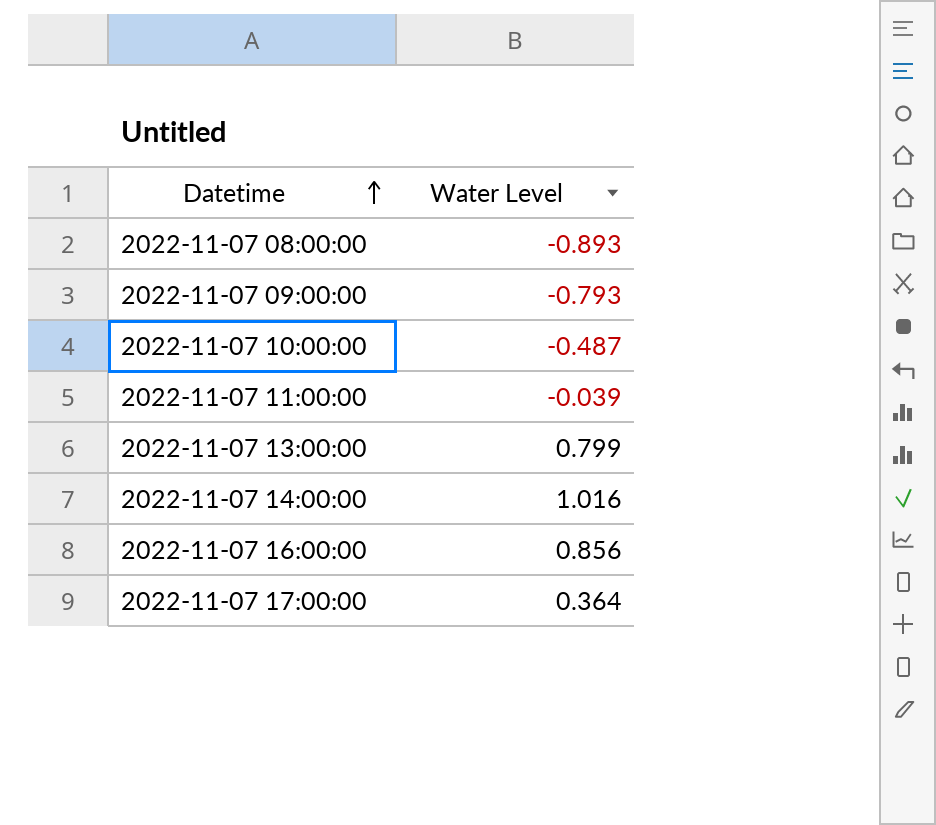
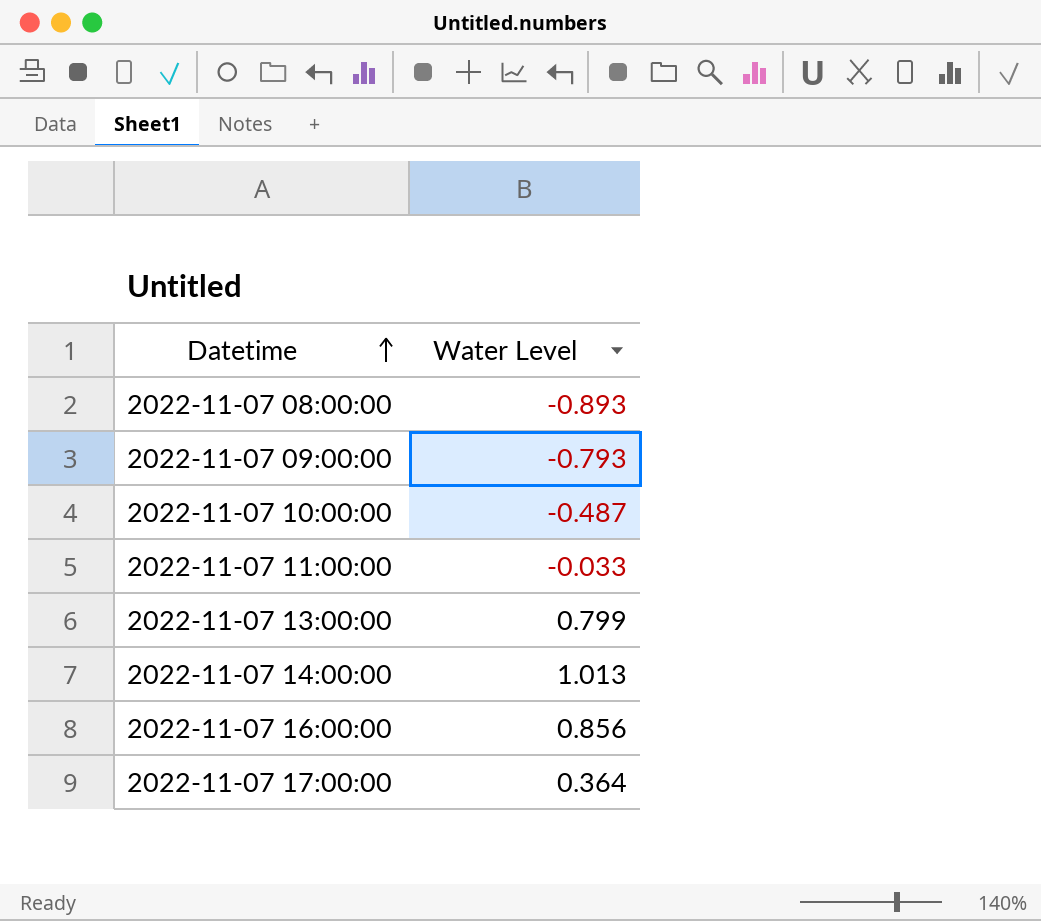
2022-11-07 11:00:00 | Water Level: -0.039 -> -0.033
2022-11-07 14:00:00 | Water Level: 1.016 -> 1.013

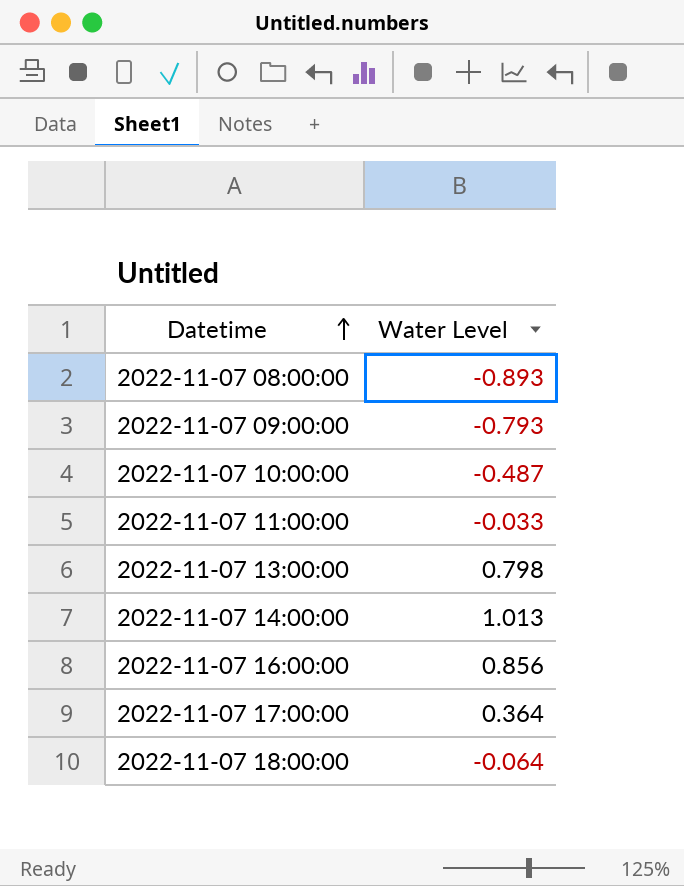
2022-11-07 13:00:00 | Water Level: 0.799 -> 0.798
row 2022-11-07 18:00:00: none -> -0.064

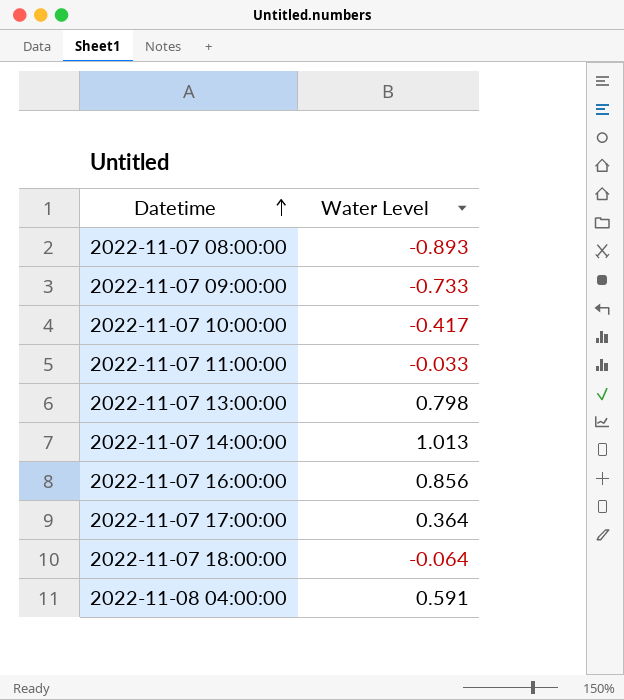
2022-11-07 09:00:00 | Water Level: -0.793 -> -0.733
2022-11-07 10:00:00 | Water Level: -0.487 -> -0.417
row 2022-11-08 04:00:00: none -> 0.591

